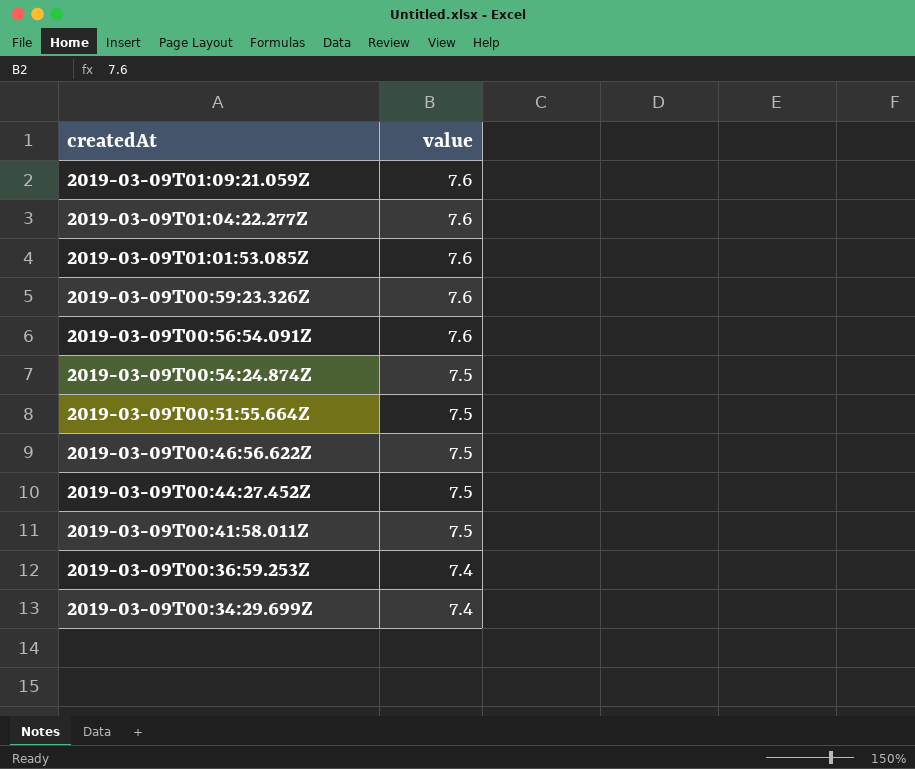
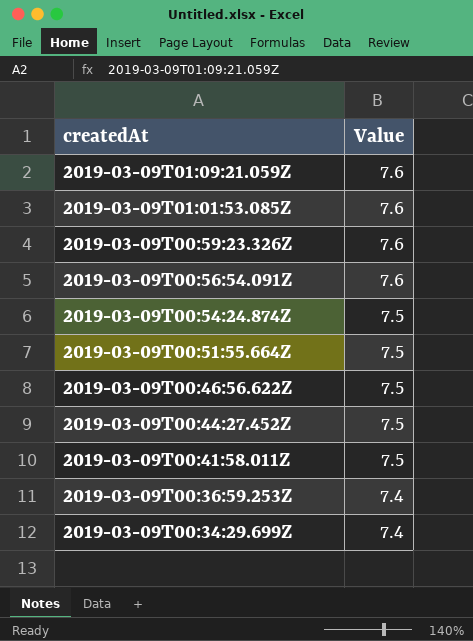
column name: value -> Value
row 2019-03-09T01:04:22.277Z: 7.6 -> none

